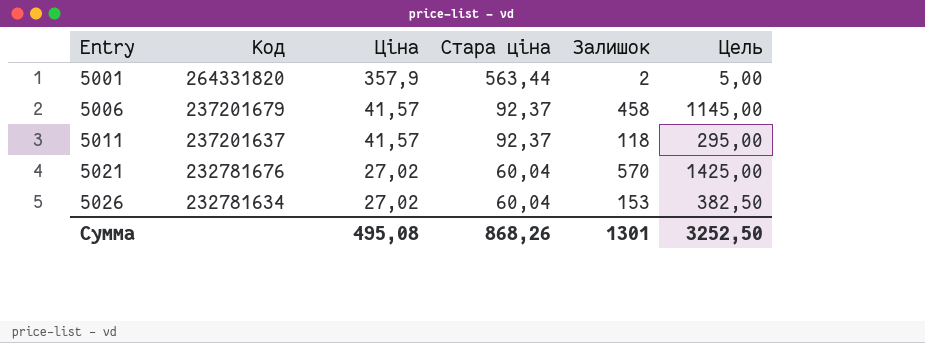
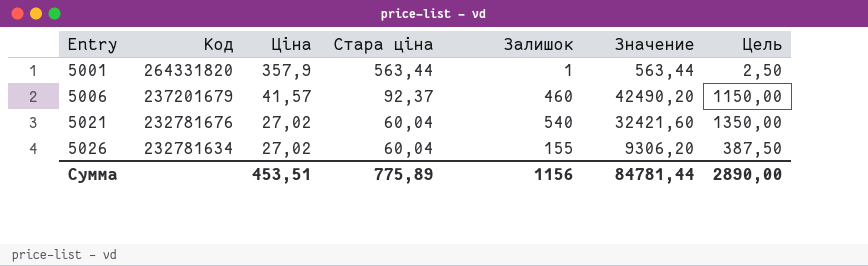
column Значение | formula: none -> [Стара ціна] * [Залишок]
row 5011: 237201637 | 41,57 | 92,37 | 118 | 295,00 -> none
5001 | Залишок: 2 -> 1
5001 | Цель: 5,00 -> 2,50
5006 | Залишок: 458 -> 460
5006 | Цель: 1145,00 -> 1150,00
5021 | Залишок: 570 -> 540
5021 | Цель: 1425,00 -> 1350,00
5026 | Залишок: 153 -> 155
5026 | Цель: 382,50 -> 387,50
Сумма | Ціна: 495,08 -> 453,51
Сумма | Стара ціна: 868,26 -> 775,89
Сумма | Залишок: 1301 -> 1156
Сумма | Цель: 3252,50 -> 2890,00

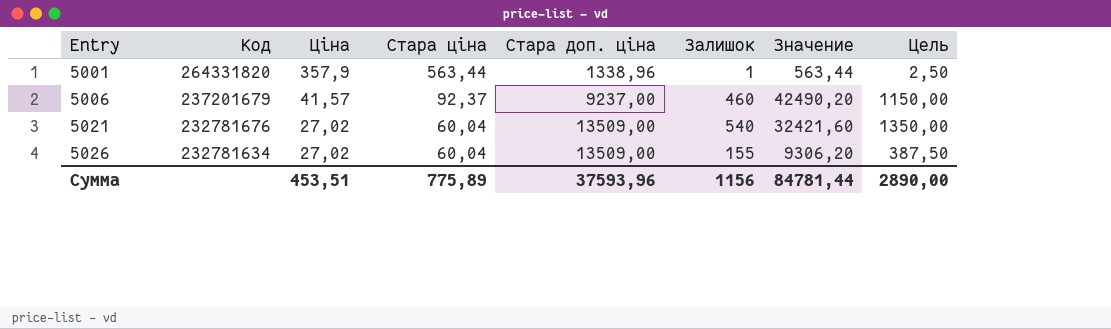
column Стара доп. ціна | position: none -> 5

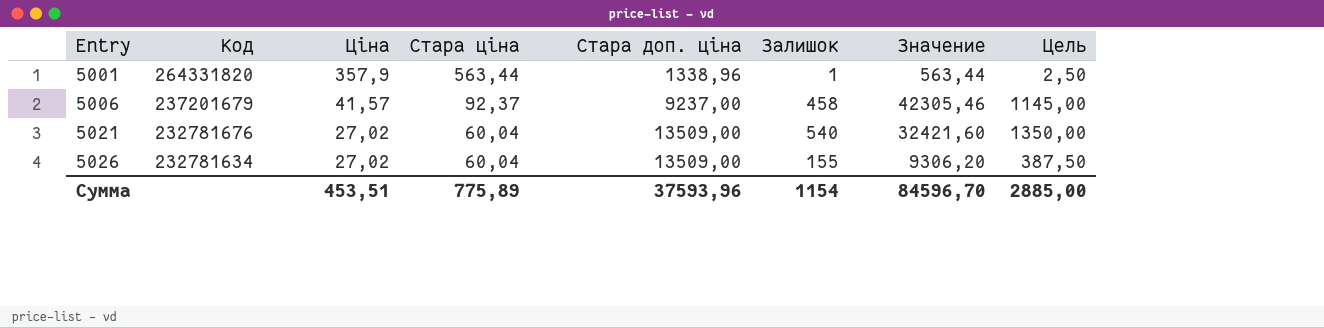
5006 | Залишок: 460 -> 458
5006 | Значение: 42490,20 -> 42305,46
5006 | Цель: 1150,00 -> 1145,00
Сумма | Залишок: 1156 -> 1154
Сумма | Значение: 84781,44 -> 84596,70
Сумма | Цель: 2890,00 -> 2885,00

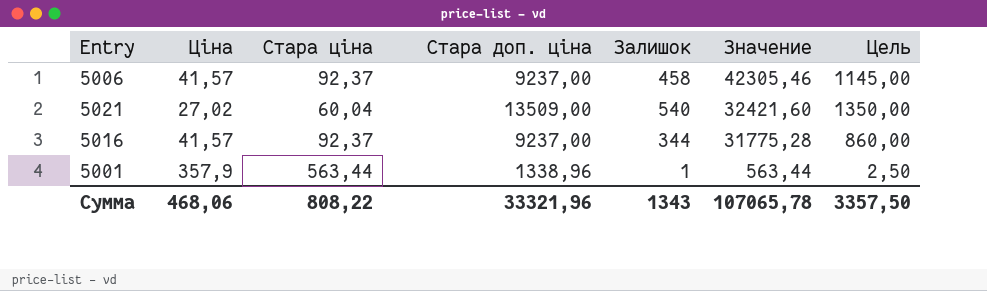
row order: Entry ascending -> Значение descending
column Код | position: 2 -> none
row 5026: 232781634 | 27,02 | 60,04 | 13509,00 | 155 | 9306,20 | 387,50 -> none
row 5016: none -> 41,57 | 92,37 | 9237,00 | 344 | 31775,28 | 860,00
Сумма | Ціна: 453,51 -> 468,06
Сумма | Стара ціна: 775,89 -> 808,22
Сумма | Стара доп. ціна: 37593,96 -> 33321,96
Сумма | Залишок: 1154 -> 1343
Сумма | Значение: 84596,70 -> 107065,78
Сумма | Цель: 2885,00 -> 3357,50

